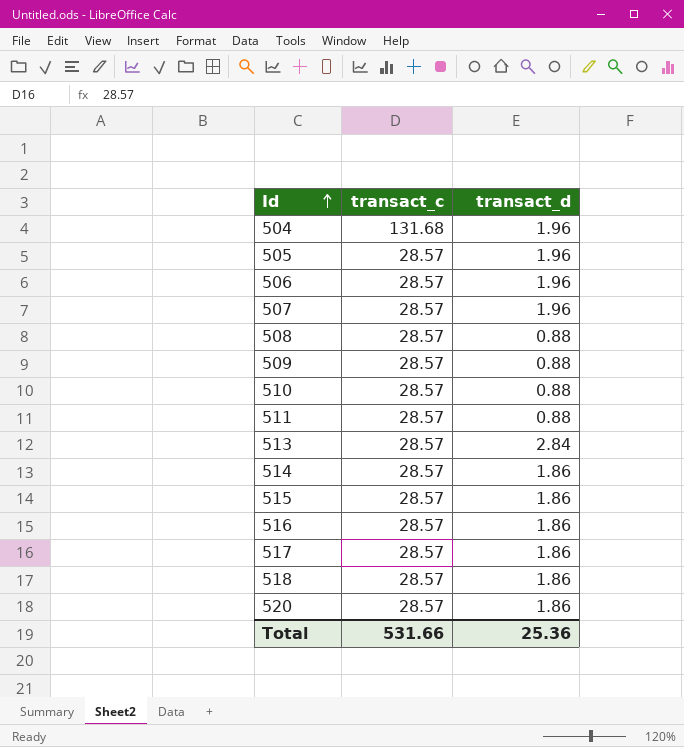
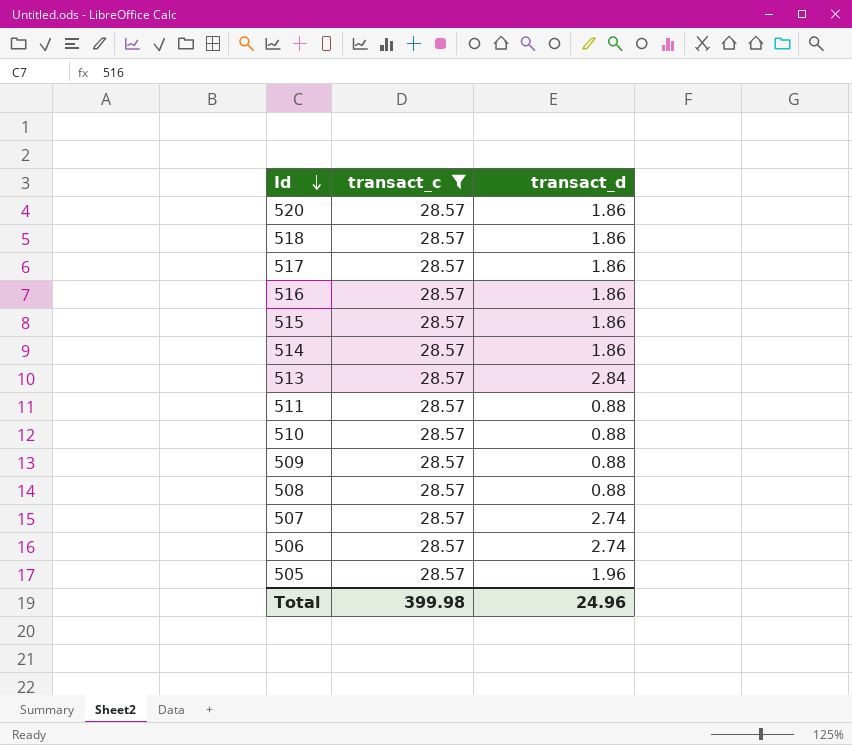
filter: none -> transact_c = 28.57
row order: Id ascending -> Id descending
507 | transact_d: 1.96 -> 2.74
506 | transact_d: 1.96 -> 2.74
Total | transact_c: 531.66 -> 399.98
Total | transact_d: 25.36 -> 24.96

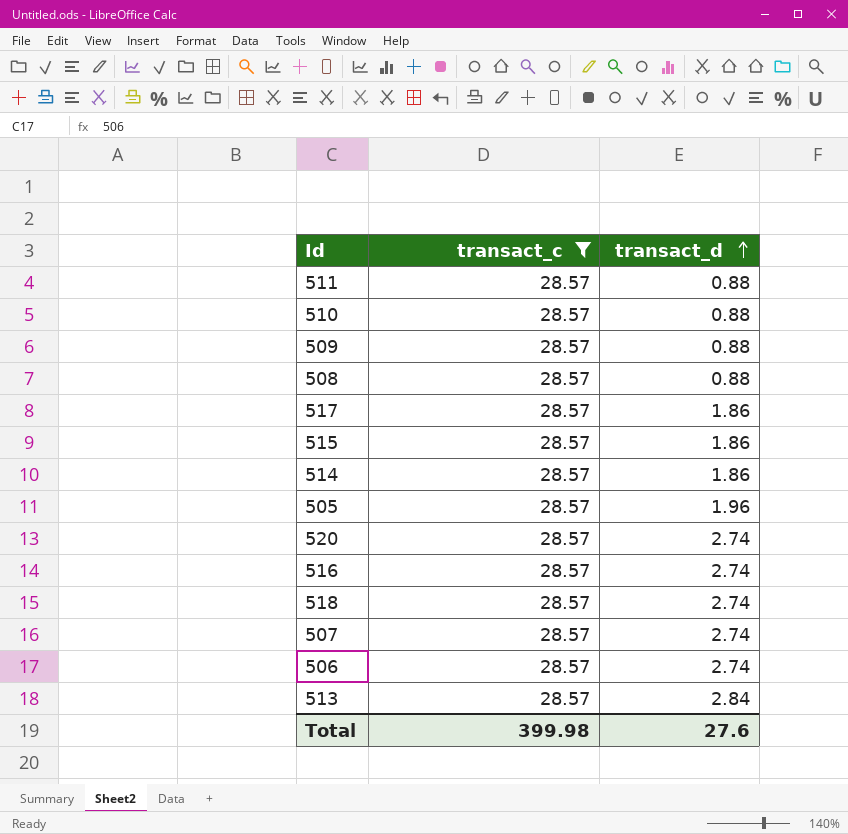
row order: Id descending -> transact_d ascending
520 | transact_d: 1.86 -> 2.74
516 | transact_d: 1.86 -> 2.74
518 | transact_d: 1.86 -> 2.74
Total | transact_d: 24.96 -> 27.6

